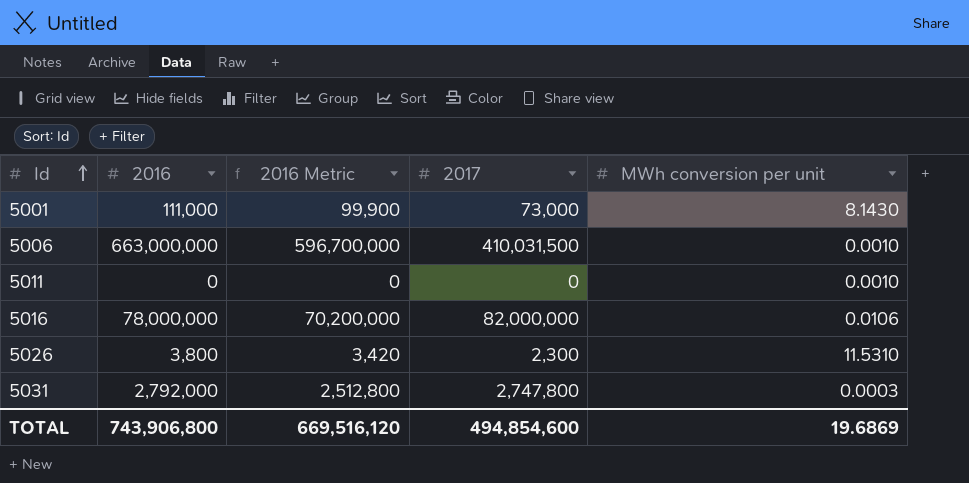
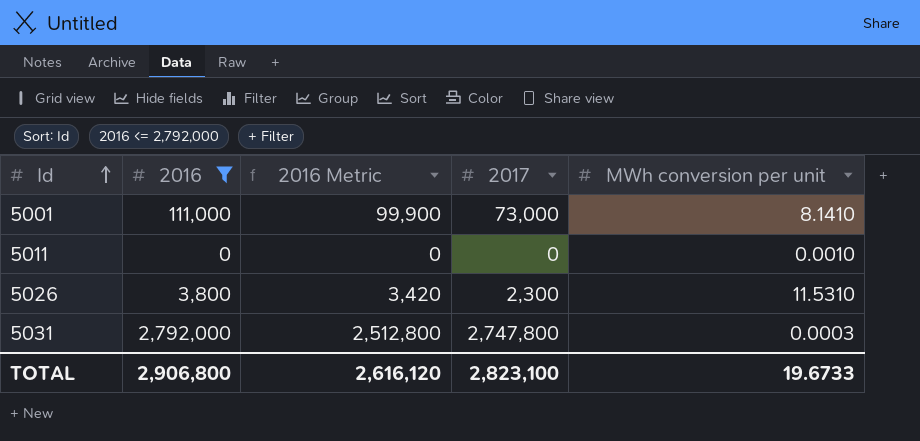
filter: none -> 2016 <= 2,792,000
5001 | MWh conversion per unit: 8.1430 -> 8.1410
TOTAL | 2016: 743,906,800 -> 2,906,800
TOTAL | 2016 Metric: 669,516,120 -> 2,616,120
TOTAL | 2017: 494,854,600 -> 2,823,100
TOTAL | MWh conversion per unit: 19.6869 -> 19.6733

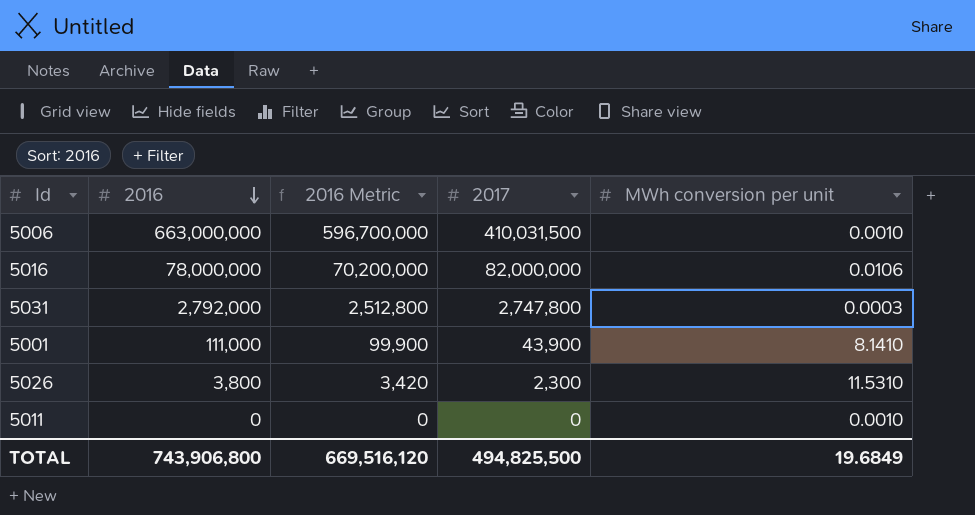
filter: 2016 <= 2,792,000 -> none
row order: Id ascending -> 2016 descending
5001 | 2017: 73,000 -> 43,900
TOTAL | 2016: 2,906,800 -> 743,906,800
TOTAL | 2016 Metric: 2,616,120 -> 669,516,120
TOTAL | 2017: 2,823,100 -> 494,825,500
TOTAL | MWh conversion per unit: 19.6733 -> 19.6849

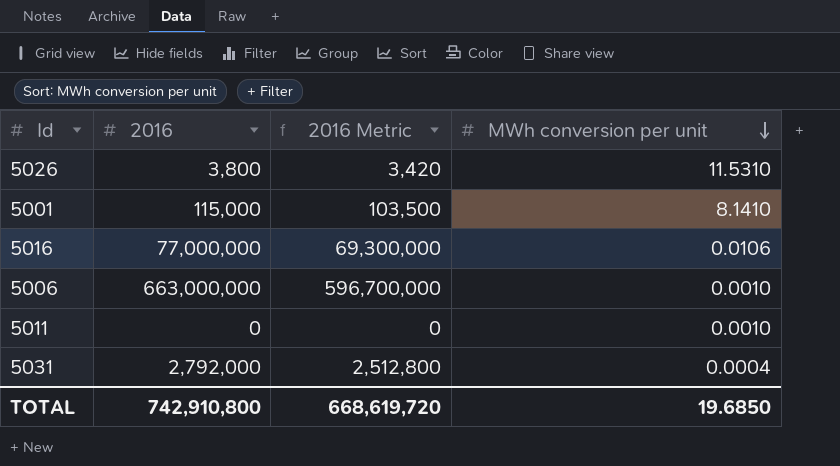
row order: 2016 descending -> MWh conversion per unit descending
column 2017 | position: 4 -> none
5001 | 2016: 111,000 -> 115,000
5001 | 2016 Metric: 99,900 -> 103,500
5016 | 2016: 78,000,000 -> 77,000,000
5016 | 2016 Metric: 70,200,000 -> 69,300,000
5031 | MWh conversion per unit: 0.0003 -> 0.0004
TOTAL | 2016: 743,906,800 -> 742,910,800
TOTAL | 2016 Metric: 669,516,120 -> 668,619,720
TOTAL | MWh conversion per unit: 19.6849 -> 19.6850

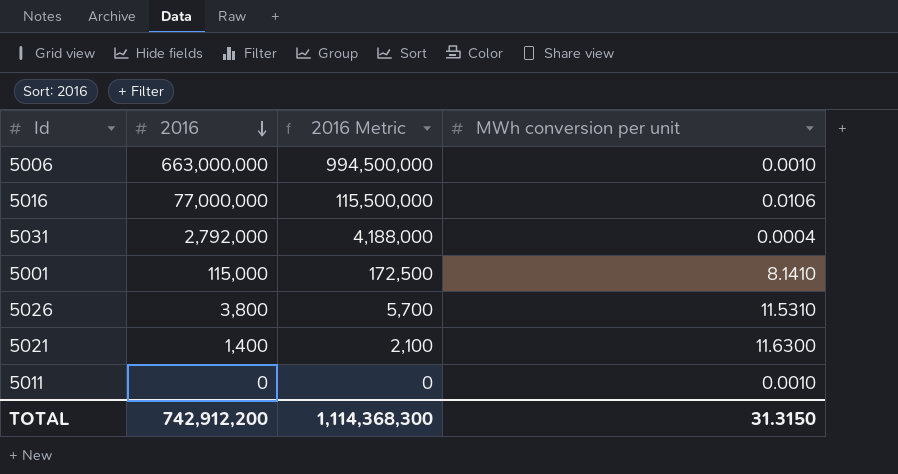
row order: MWh conversion per unit descending -> 2016 descending
column 2016 Metric | formula: [2016] * 0.9 -> [2016] * 1.5
row 5021: none -> 1,400 | 2,100 | 11.6300
TOTAL | 2016: 742,910,800 -> 742,912,200
TOTAL | 2016 Metric: 668,619,720 -> 1,114,368,300
TOTAL | MWh conversion per unit: 19.6850 -> 31.3150

